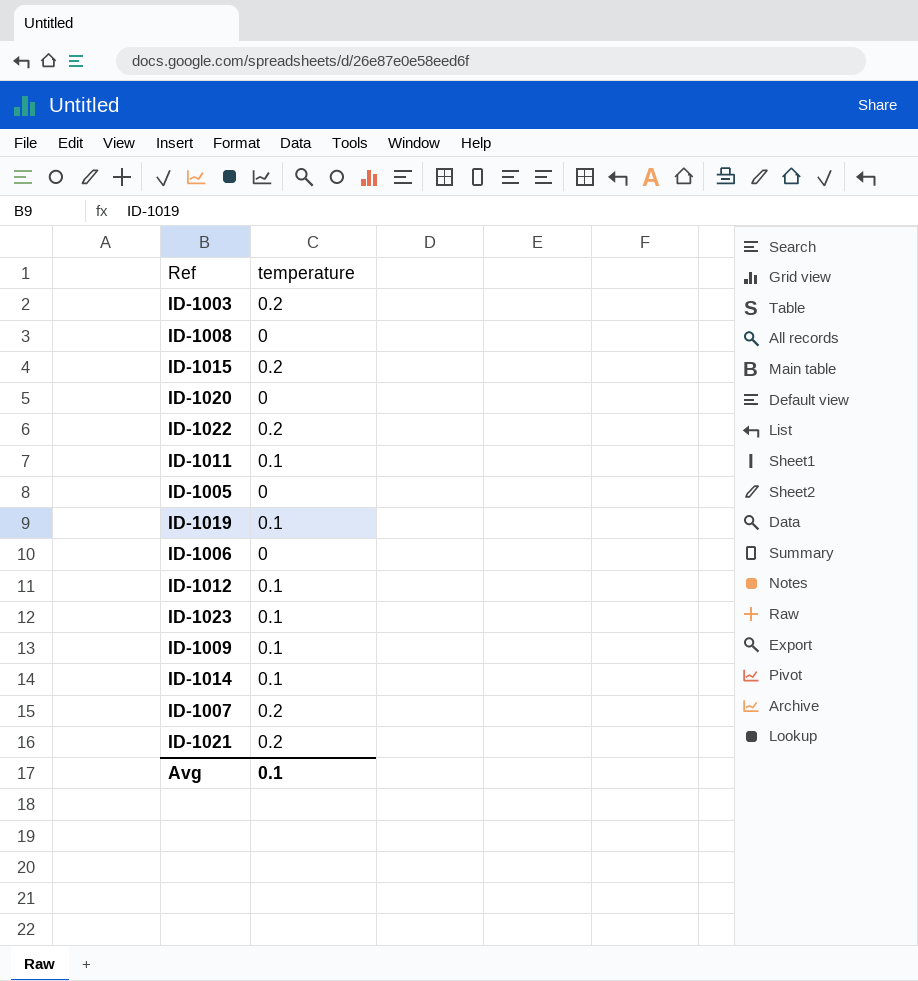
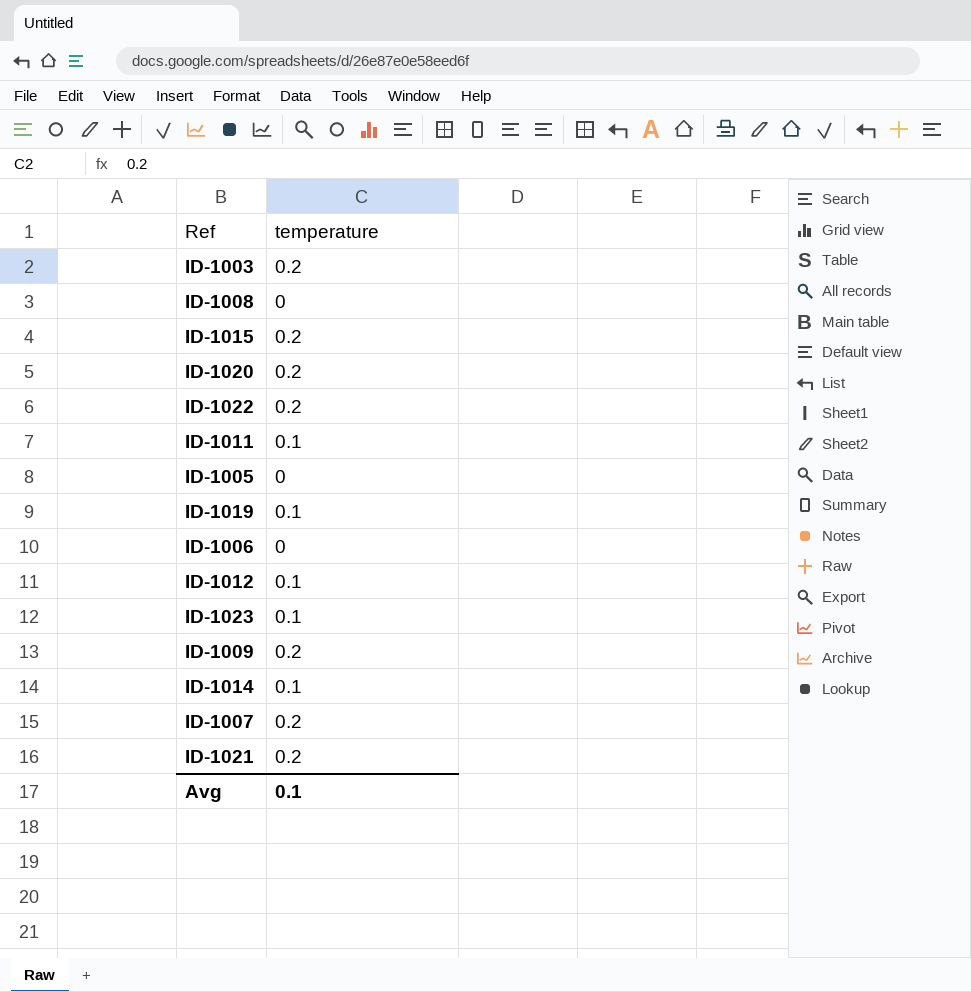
ID-1020 | temperature: 0 -> 0.2
ID-1009 | temperature: 0.1 -> 0.2

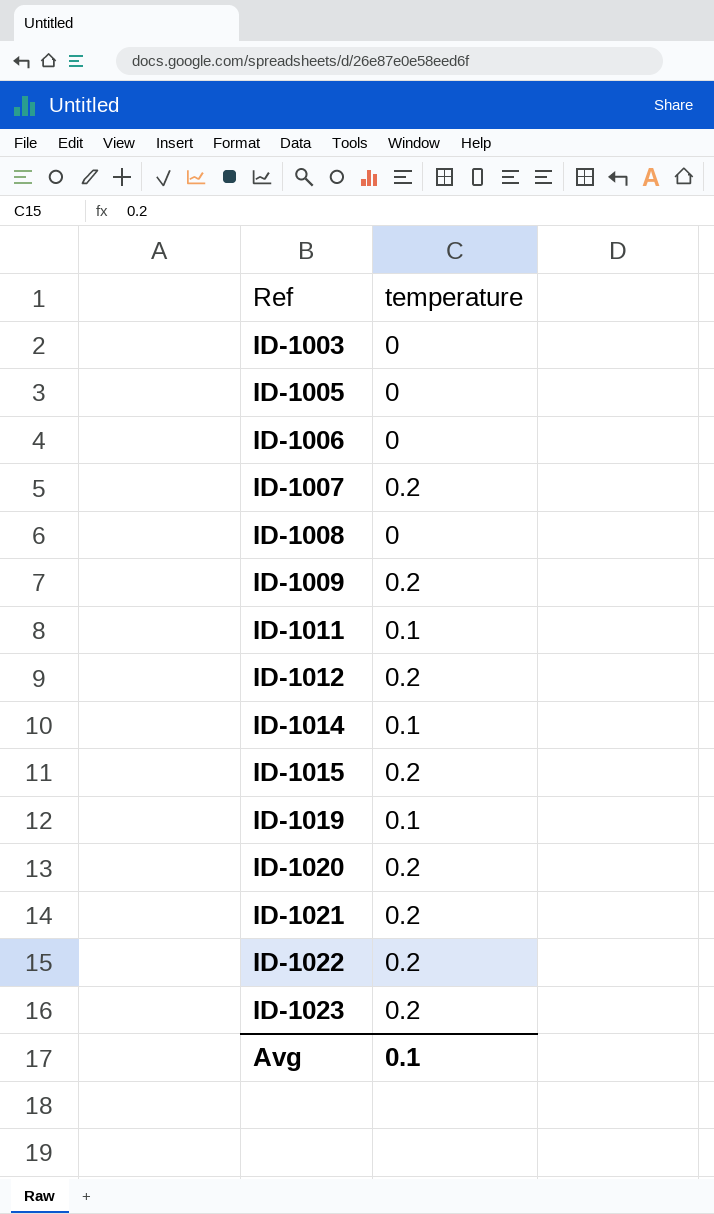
row order: none -> Ref ascending
ID-1003 | temperature: 0.2 -> 0
ID-1012 | temperature: 0.1 -> 0.2
ID-1023 | temperature: 0.1 -> 0.2

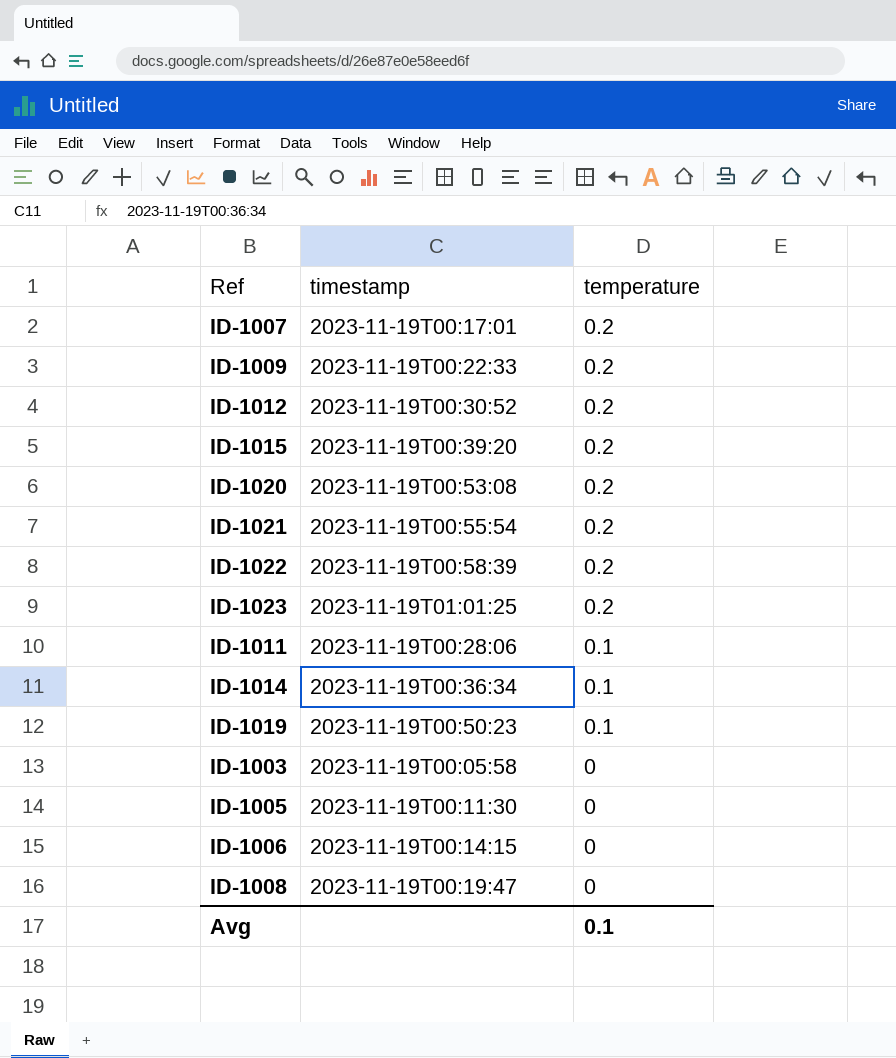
row order: Ref ascending -> temperature descending
column timestamp | position: none -> 2

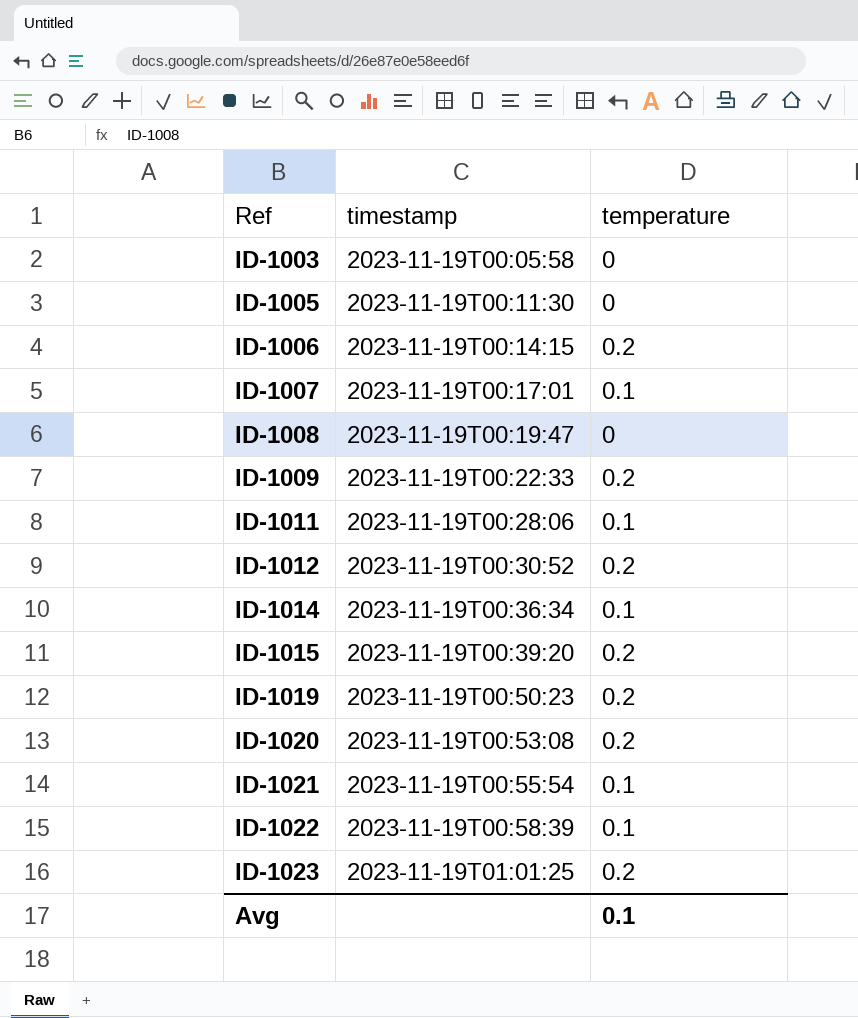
row order: temperature descending -> Ref ascending
ID-1006 | temperature: 0 -> 0.2
ID-1007 | temperature: 0.2 -> 0.1
ID-1019 | temperature: 0.1 -> 0.2
ID-1021 | temperature: 0.2 -> 0.1
ID-1022 | temperature: 0.2 -> 0.1

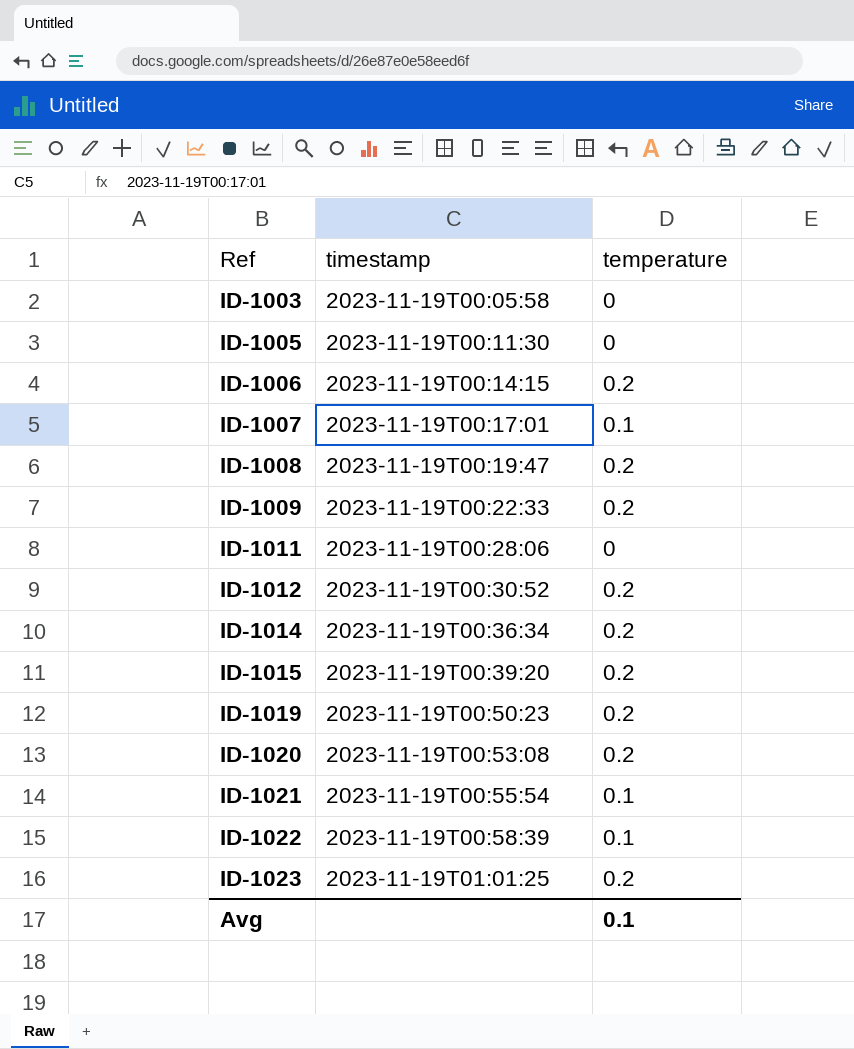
ID-1008 | temperature: 0 -> 0.2
ID-1011 | temperature: 0.1 -> 0
ID-1014 | temperature: 0.1 -> 0.2

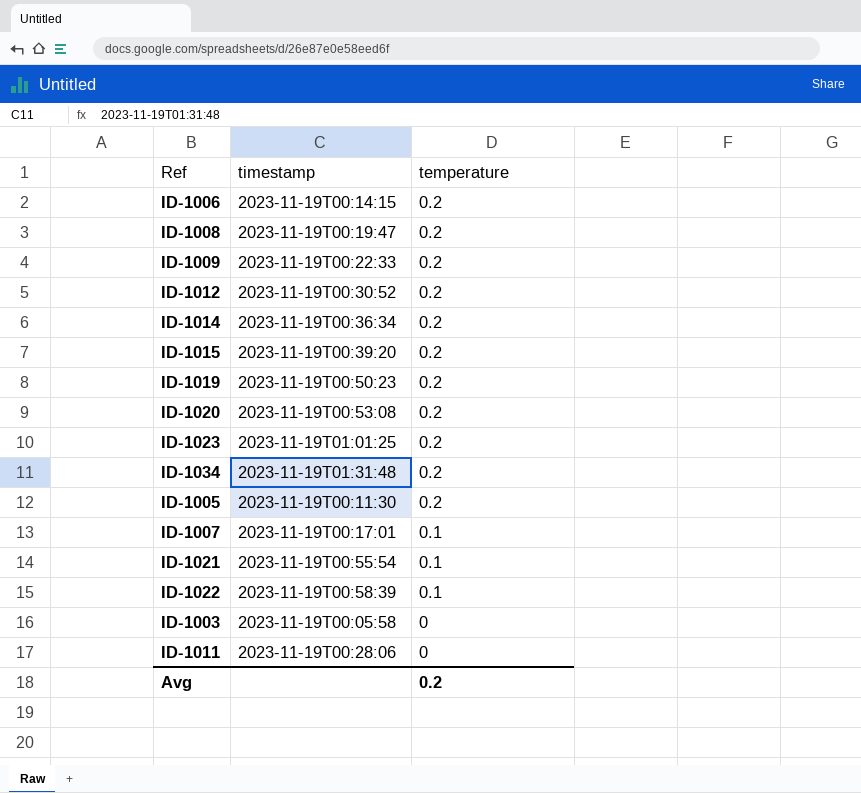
row order: Ref ascending -> temperature descending
row ID-1034: none -> 2023-11-19T01:31:48 | 0.2
ID-1005 | temperature: 0 -> 0.2
Avg | temperature: 0.1 -> 0.2

